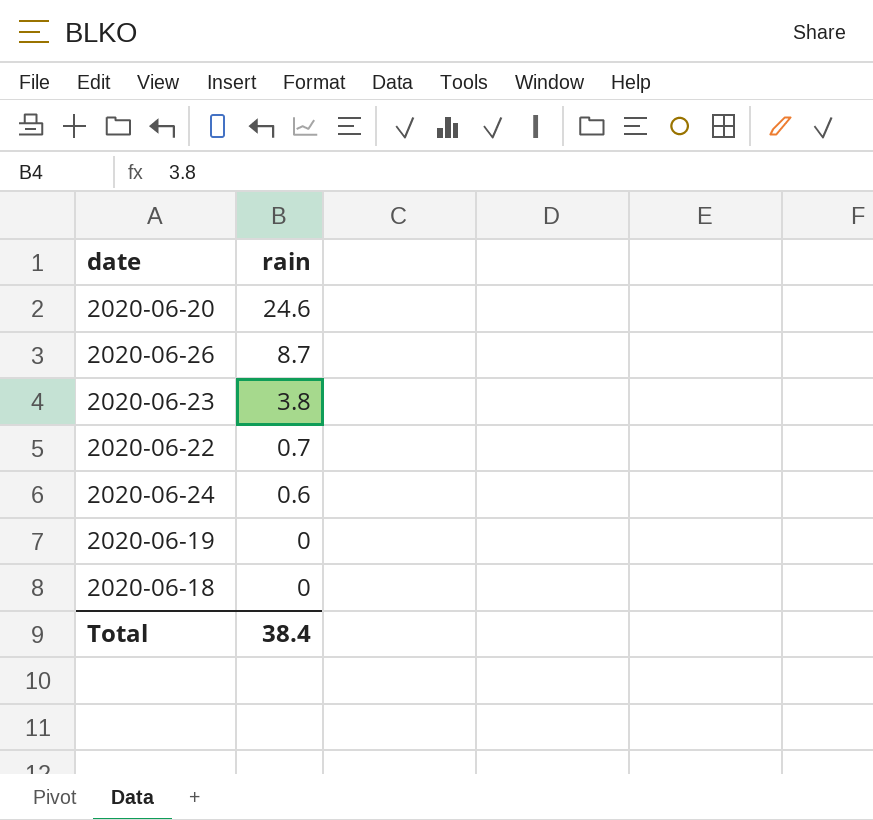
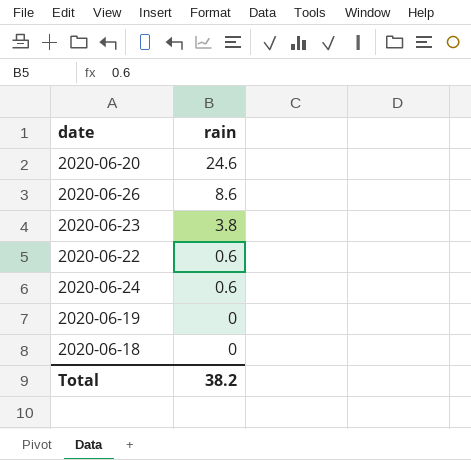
2020-06-26 | rain: 8.7 -> 8.6
2020-06-22 | rain: 0.7 -> 0.6
Total | rain: 38.4 -> 38.2

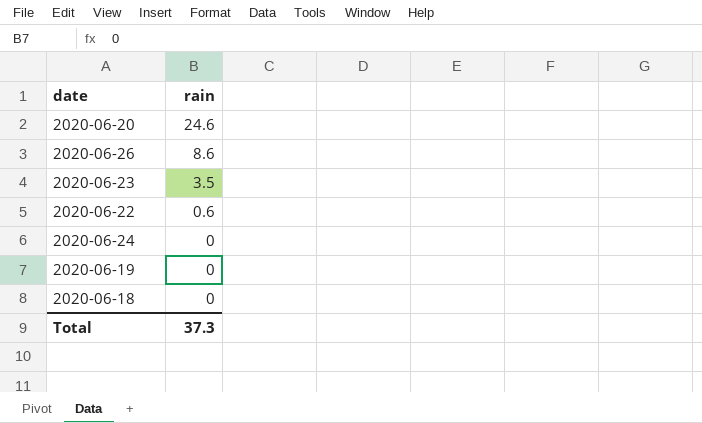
2020-06-23 | rain: 3.8 -> 3.5
2020-06-24 | rain: 0.6 -> 0
Total | rain: 38.2 -> 37.3

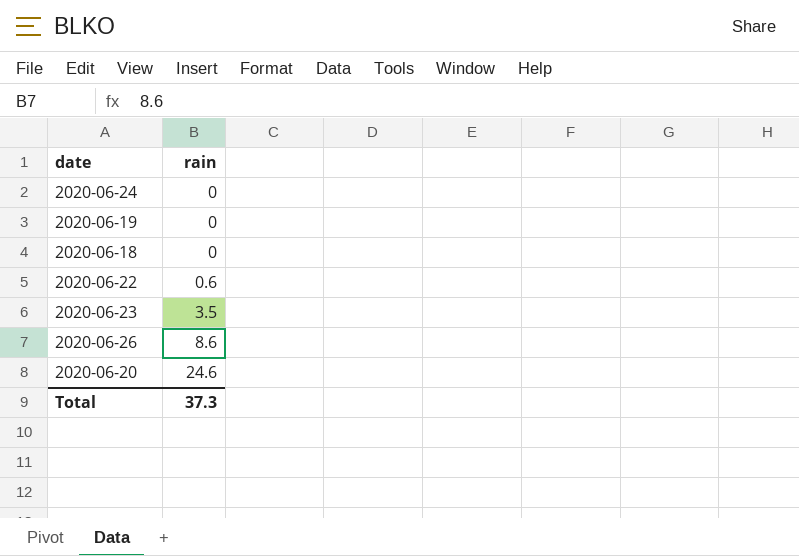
row order: rain descending -> rain ascending

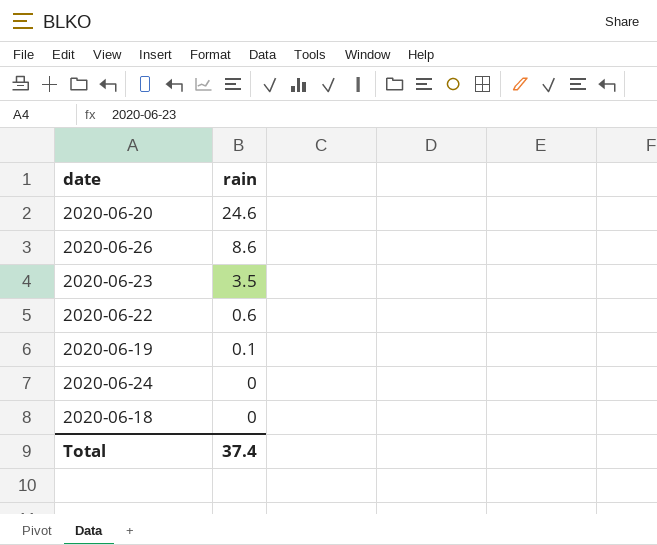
row order: rain ascending -> rain descending
2020-06-19 | rain: 0 -> 0.1
Total | rain: 37.3 -> 37.4

